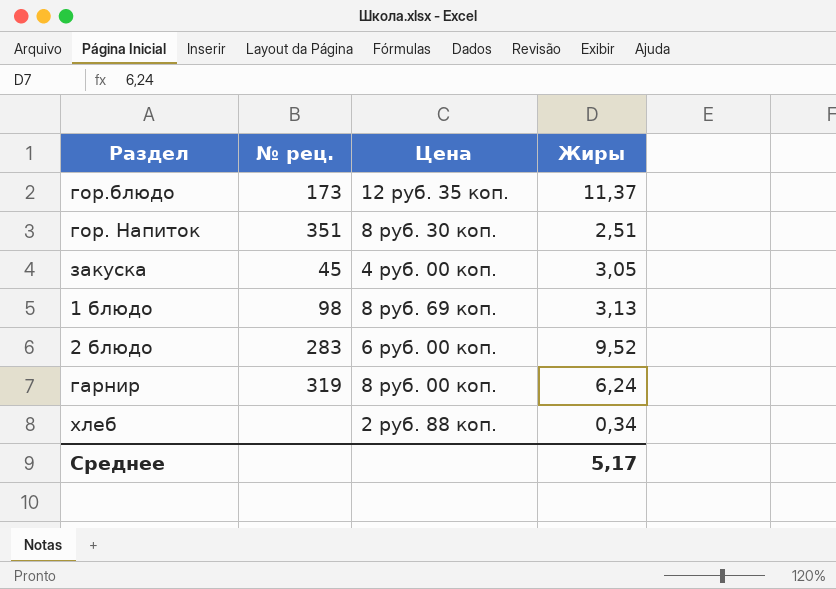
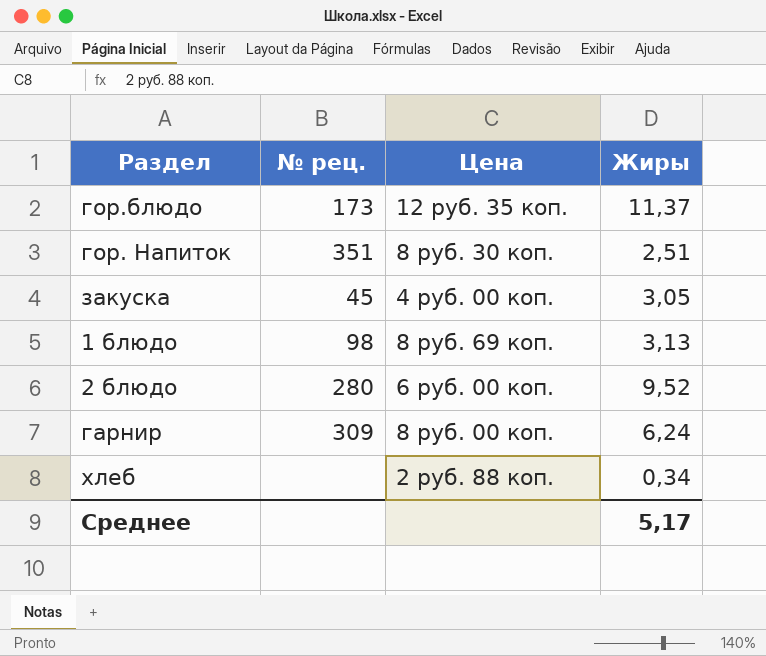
2 блюдо | № рец.: 283 -> 280
гарнир | № рец.: 319 -> 309

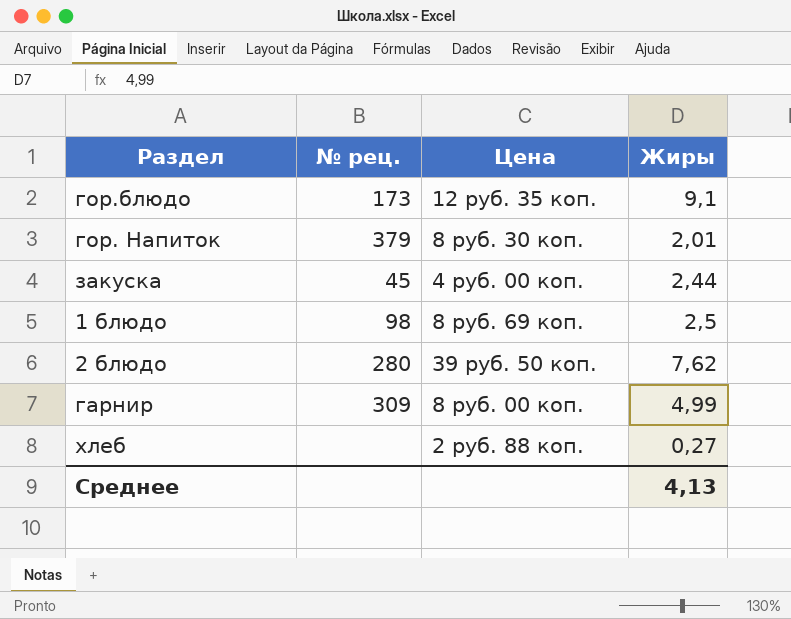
гор.блюдо | Жиры: 11,37 -> 9,1
гор. Напиток | № рец.: 351 -> 379
гор. Напиток | Жиры: 2,51 -> 2,01
закуска | Жиры: 3,05 -> 2,44
1 блюдо | Жиры: 3,13 -> 2,5
2 блюдо | Цена: 6 руб. 00 коп. -> 39 руб. 50 коп.
2 блюдо | Жиры: 9,52 -> 7,62
гарнир | Жиры: 6,24 -> 4,99
хлеб | Жиры: 0,34 -> 0,27
Среднее | Жиры: 5,17 -> 4,13

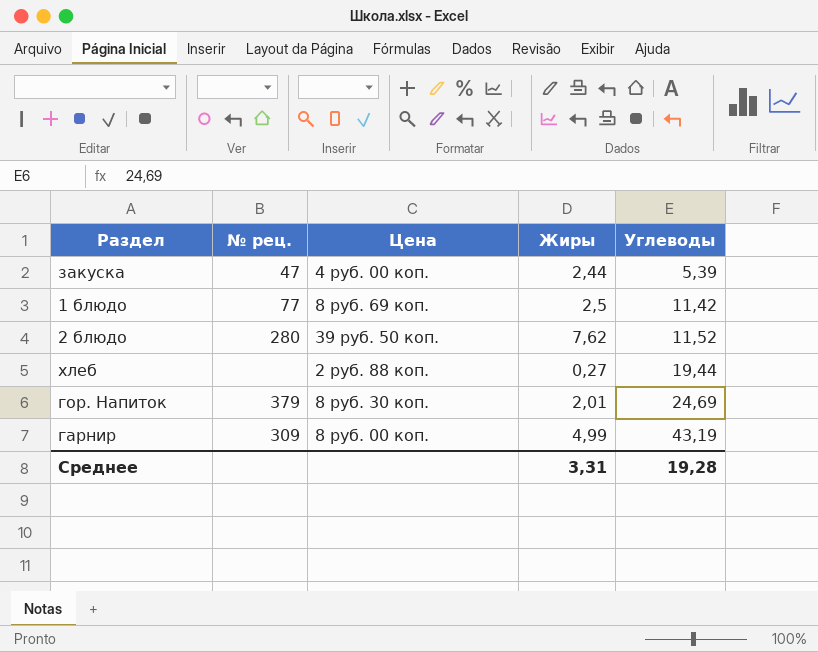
row order: none -> Углеводы ascending
column Углеводы | position: none -> 5
row гор.блюдо: 173 | 12 руб. 35 коп. | 9,1 -> none
закуска | № рец.: 45 -> 47
1 блюдо | № рец.: 98 -> 77
Среднее | Жиры: 4,13 -> 3,31

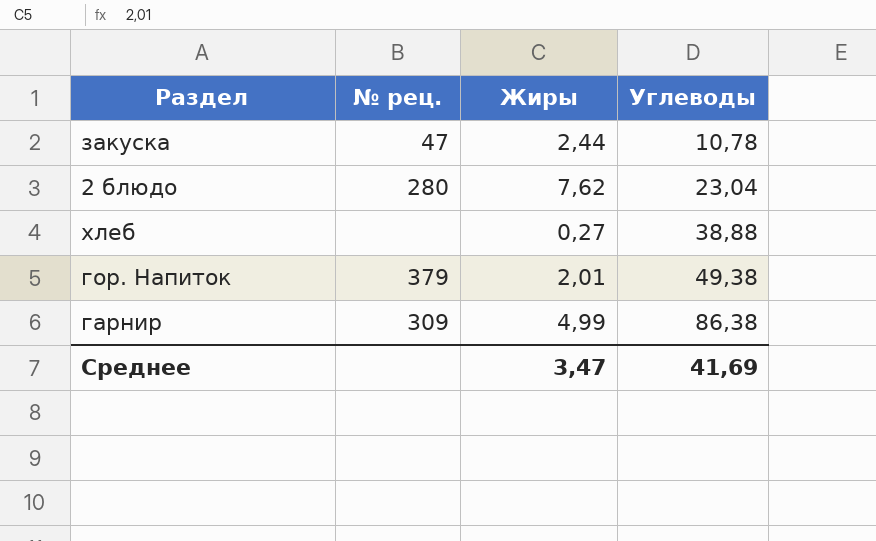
column Цена | position: 3 -> none
row 1 блюдо: 77 | 8 руб. 69 коп. | 2,5 | 11,42 -> none
закуска | Углеводы: 5,39 -> 10,78
2 блюдо | Углеводы: 11,52 -> 23,04
хлеб | Углеводы: 19,44 -> 38,88
гор. Напиток | Углеводы: 24,69 -> 49,38
гарнир | Углеводы: 43,19 -> 86,38
Среднее | Жиры: 3,31 -> 3,47
Среднее | Углеводы: 19,28 -> 41,69

